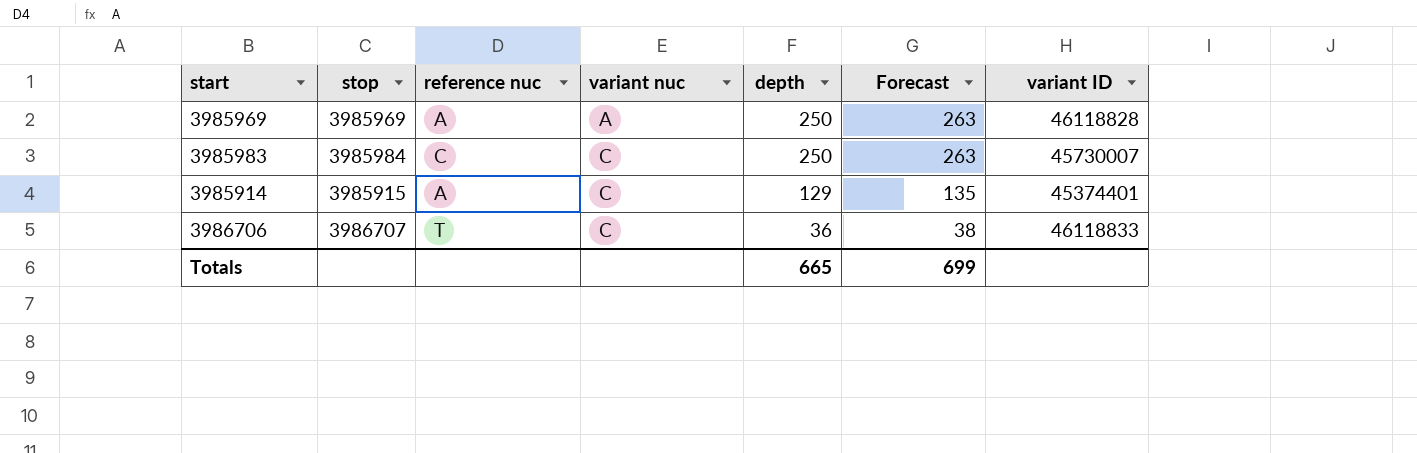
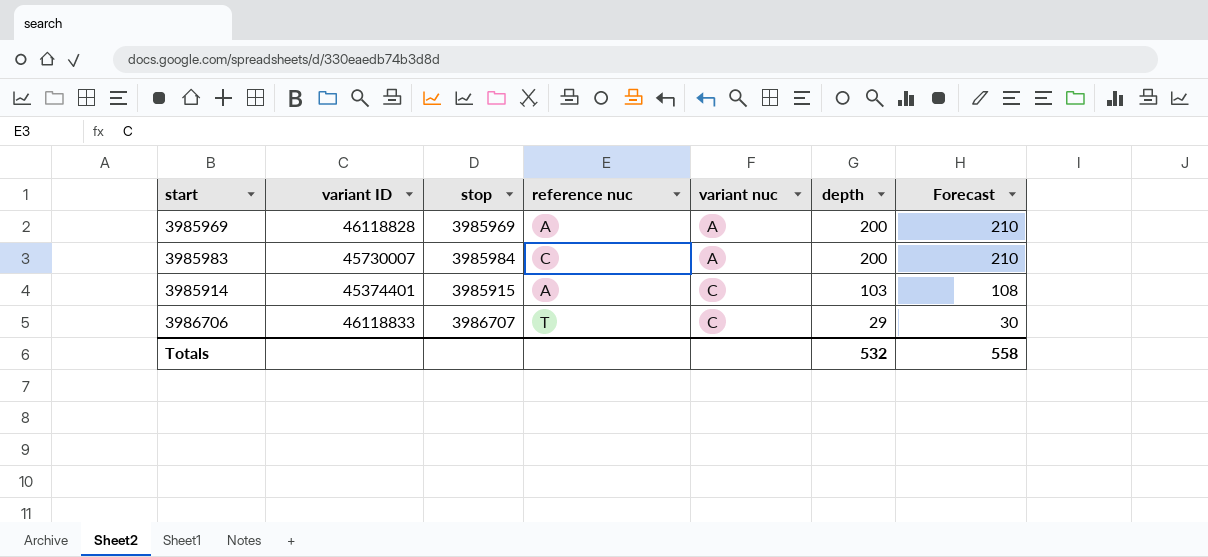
column variant ID | position: 7 -> 2
3985969 | depth: 250 -> 200
3985969 | Forecast: 263 -> 210
3985983 | variant nuc: C -> A
3985983 | depth: 250 -> 200
3985983 | Forecast: 263 -> 210
3985914 | depth: 129 -> 103
3985914 | Forecast: 135 -> 108
3986706 | depth: 36 -> 29
3986706 | Forecast: 38 -> 30
Totals | depth: 665 -> 532
Totals | Forecast: 699 -> 558

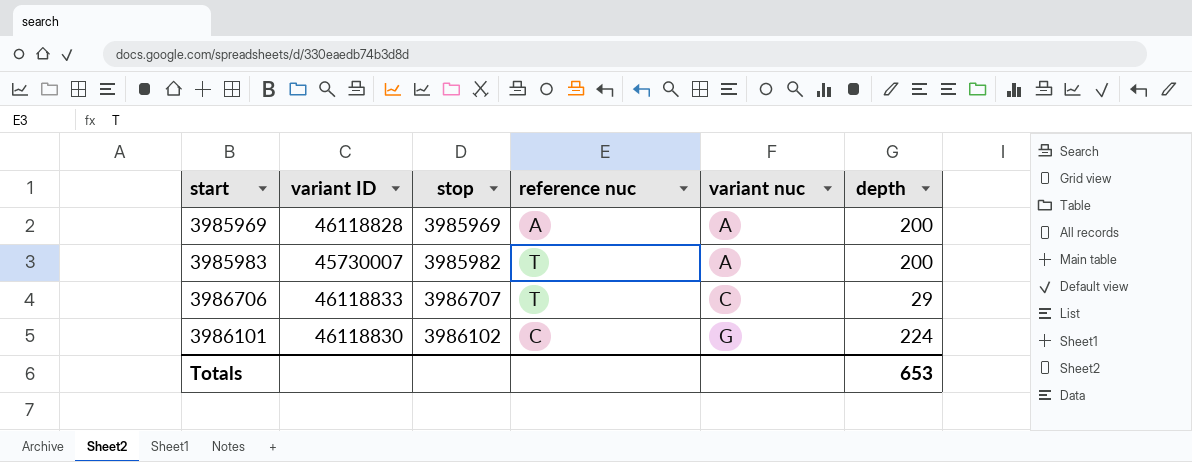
column Forecast | formula: [depth] * 1.05 -> none
row 3985914: 45374401 | 3985915 | A | C | 103 | 108 -> none
3985983 | stop: 3985984 -> 3985982
3985983 | reference nuc: C -> T
row 3986101: none -> 46118830 | 3986102 | C | G | 224
Totals | depth: 532 -> 653

